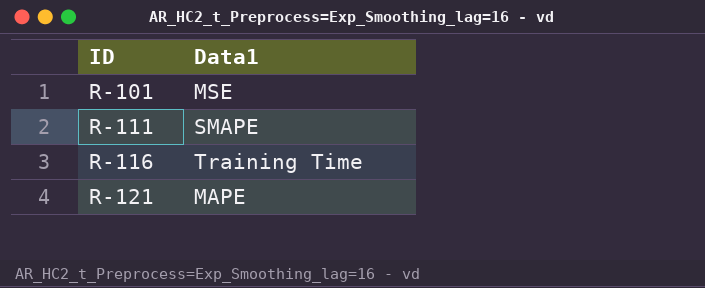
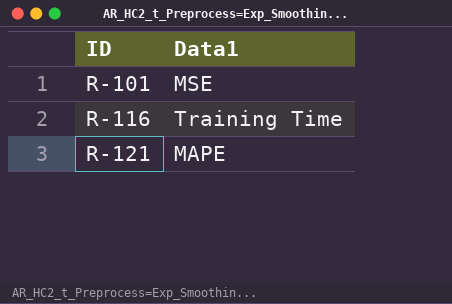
row R-111: SMAPE -> none

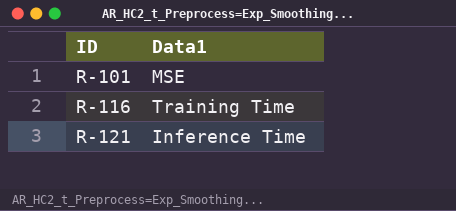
R-121 | Data1: MAPE -> Inference Time

